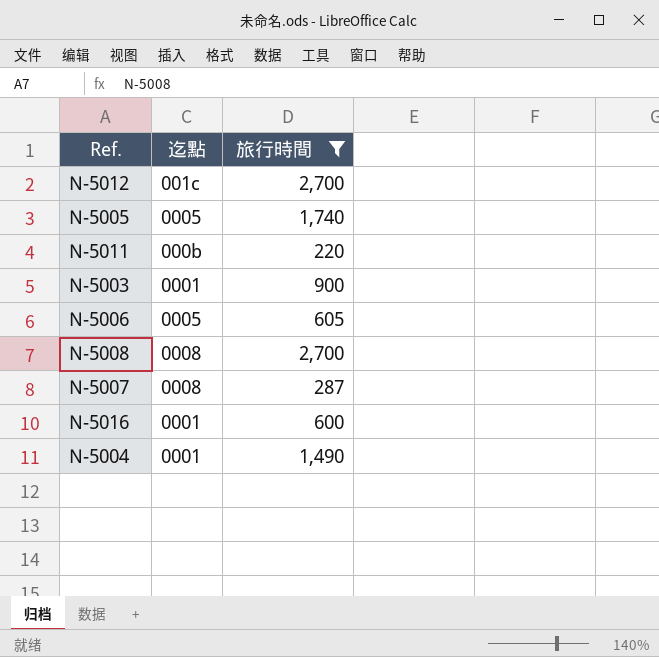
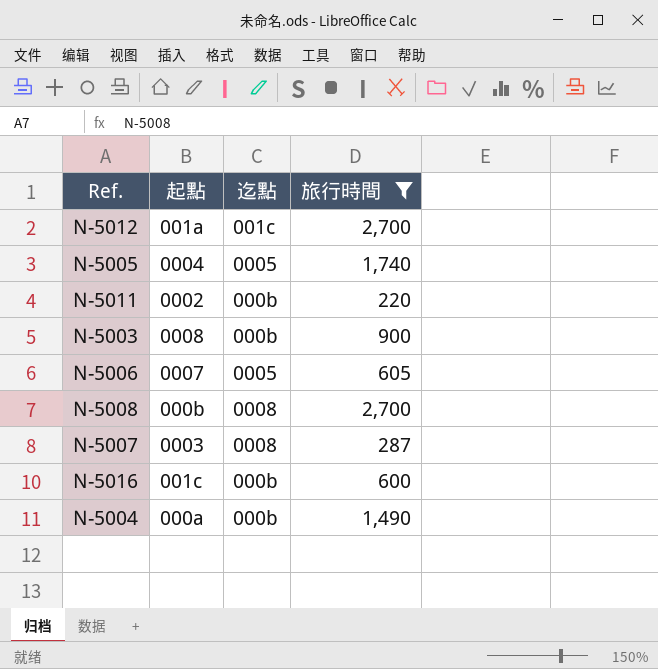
column 起點 | position: none -> 2
N-5003 | 迄點: 0001 -> 000b
N-5016 | 迄點: 0001 -> 000b
N-5004 | 迄點: 0001 -> 000b

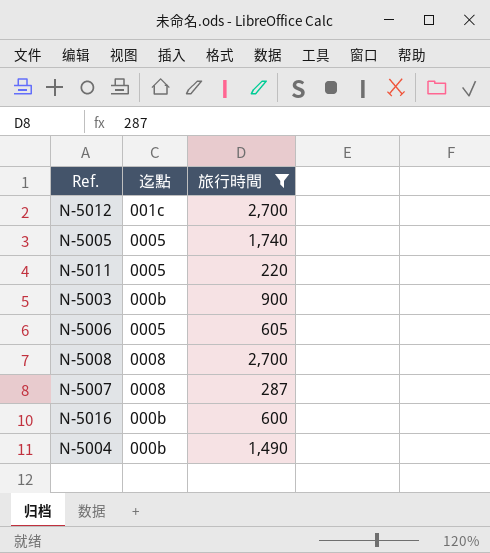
column 起點 | position: 2 -> none
N-5011 | 迄點: 000b -> 0005

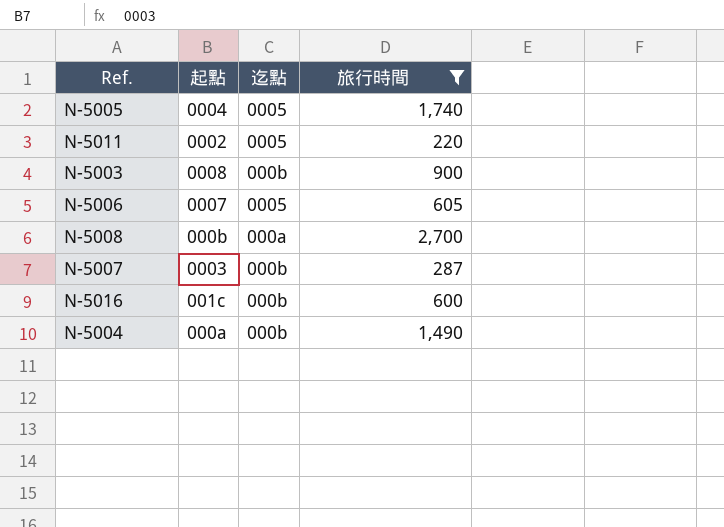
column 起點 | position: none -> 2
row N-5012: 001c | 2,700 -> none
N-5008 | 迄點: 0008 -> 000a
N-5007 | 迄點: 0008 -> 000b

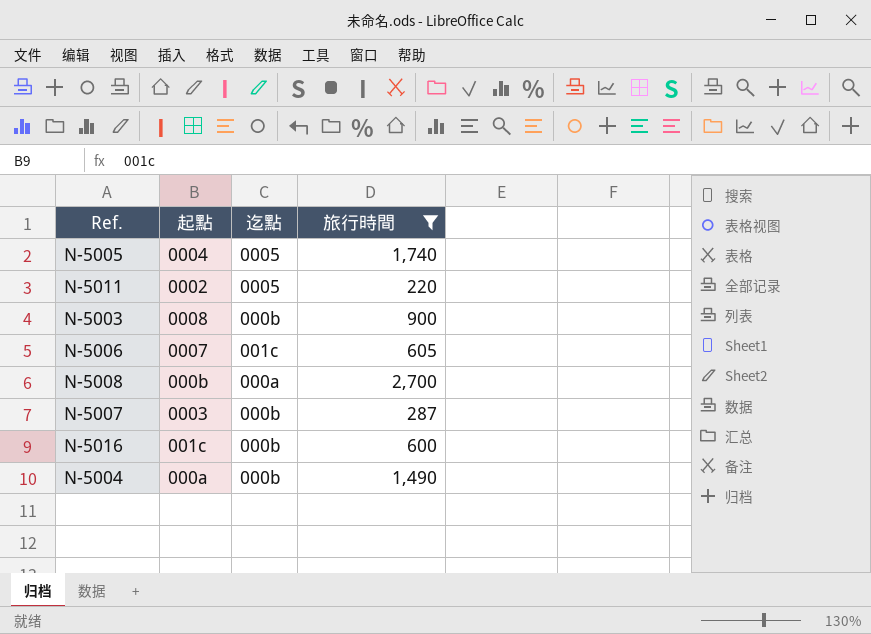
N-5006 | 迄點: 0005 -> 001c

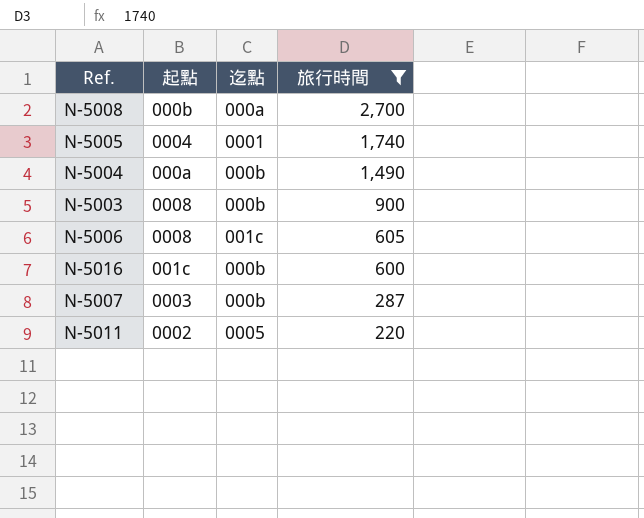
row order: none -> 旅行時間 descending
N-5005 | 迄點: 0005 -> 0001
N-5006 | 起點: 0007 -> 0008

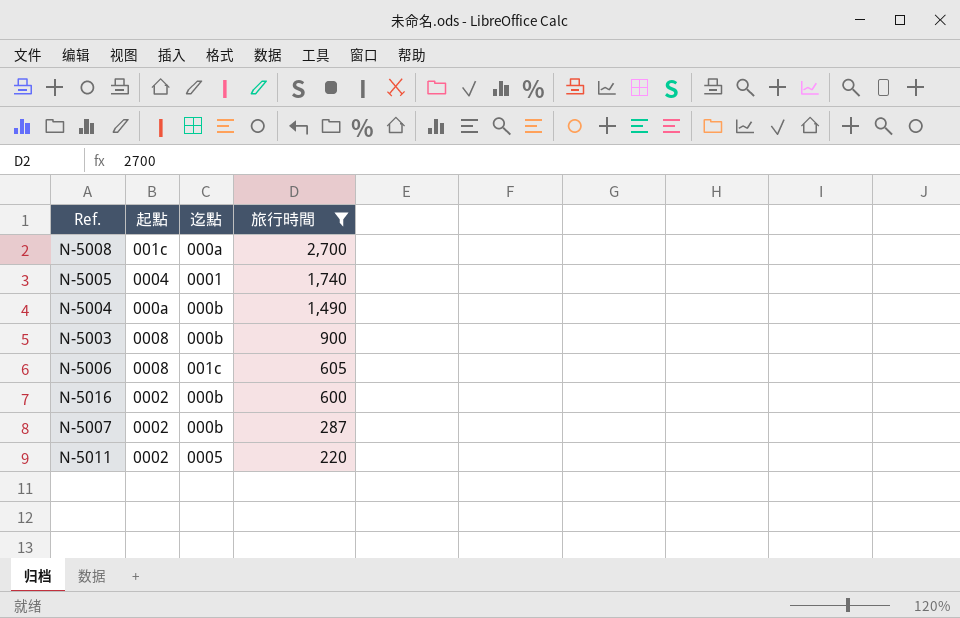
N-5008 | 起點: 000b -> 001c
N-5016 | 起點: 001c -> 0002
N-5007 | 起點: 0003 -> 0002

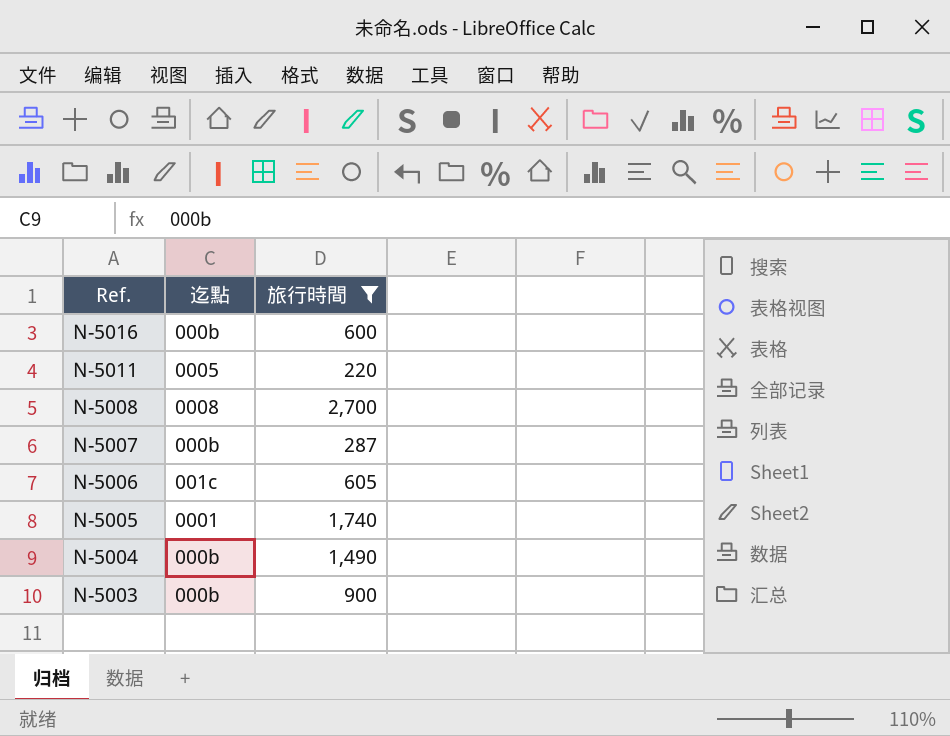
row order: 旅行時間 descending -> Ref. descending
column 起點 | position: 2 -> none
N-5008 | 迄點: 000a -> 0008

